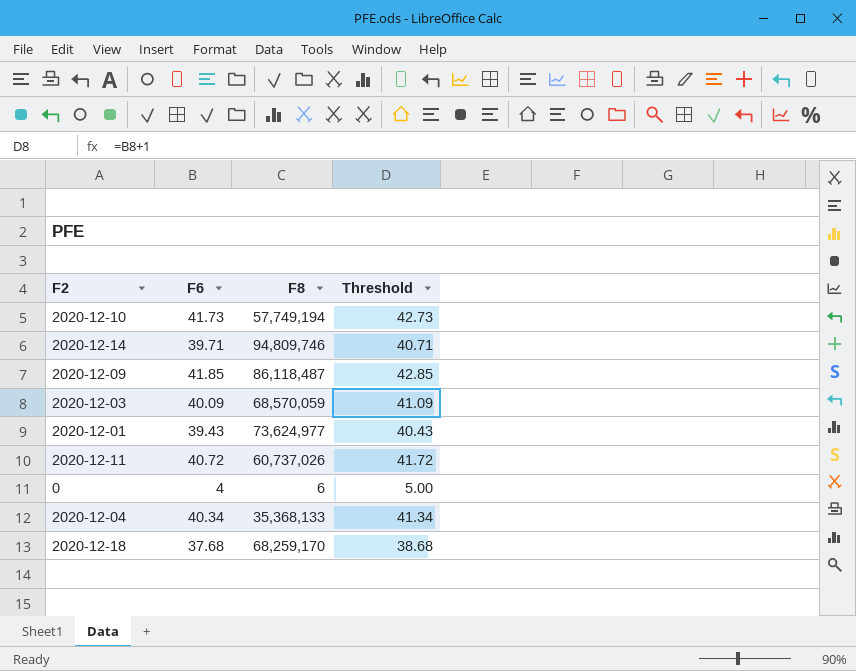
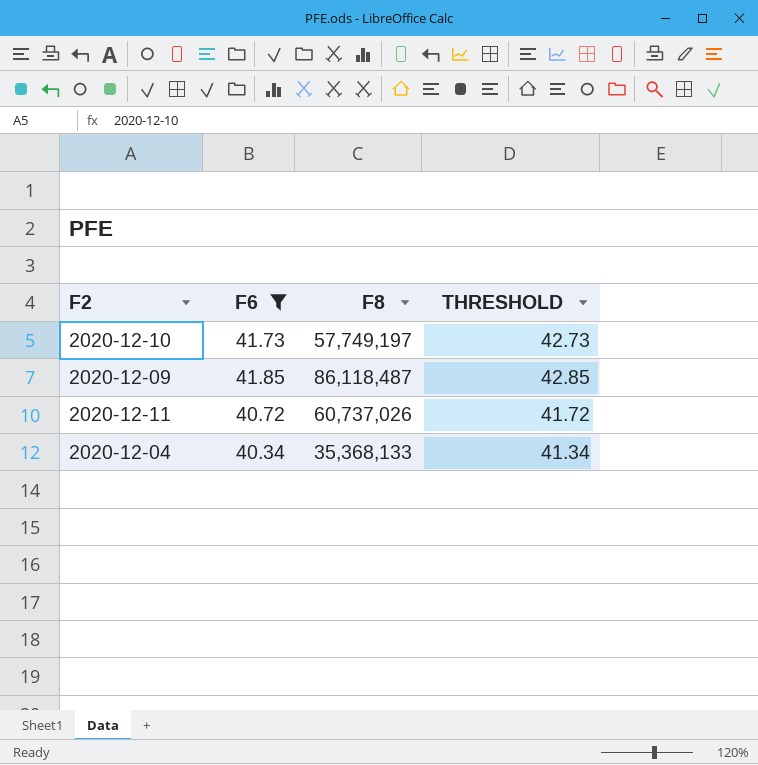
filter: none -> F6 >= 40.34
column name: Threshold -> THRESHOLD
2020-12-10 | F8: 57,749,194 -> 57,749,197

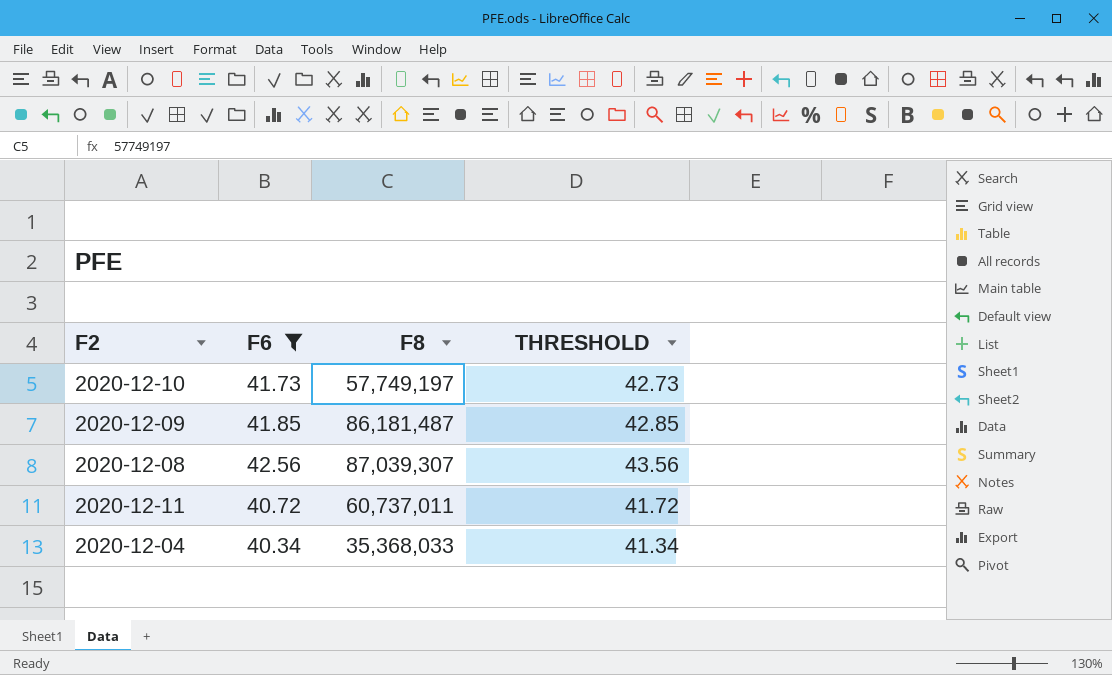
2020-12-09 | F8: 86,118,487 -> 86,181,487
row 2020-12-08: none -> 42.56 | 87,039,307 | 43.56
2020-12-11 | F8: 60,737,026 -> 60,737,011
2020-12-04 | F8: 35,368,133 -> 35,368,033

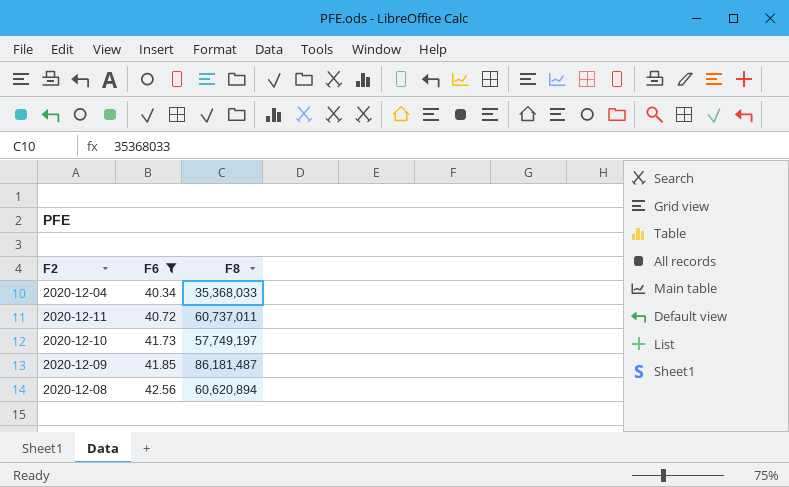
row order: none -> F6 ascending
column THRESHOLD | formula: [F6] + 1 -> none
2020-12-08 | F8: 87,039,307 -> 60,620,894

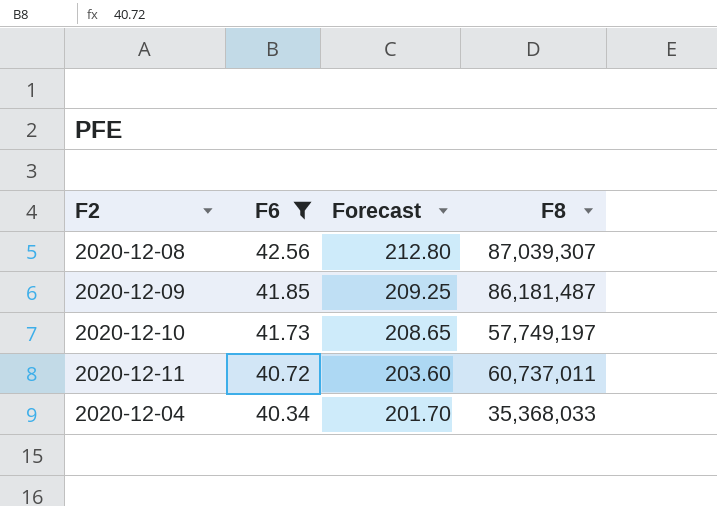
row order: F6 ascending -> F6 descending
column Forecast | formula: none -> [F6] * 5
2020-12-08 | F8: 60,620,894 -> 87,039,307

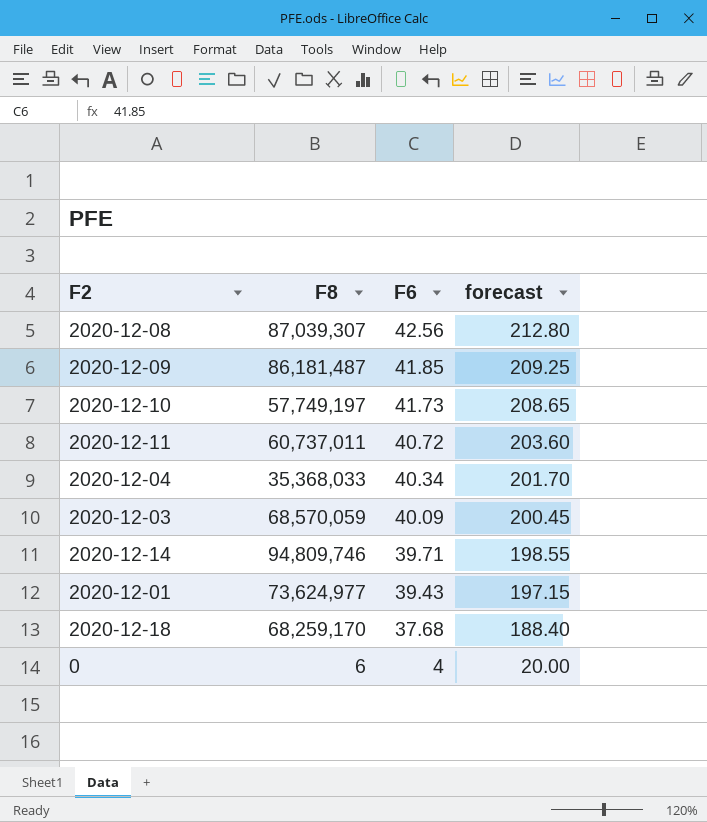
filter: F6 >= 40.34 -> none
column F8 | position: 4 -> 2
column name: Forecast -> forecast

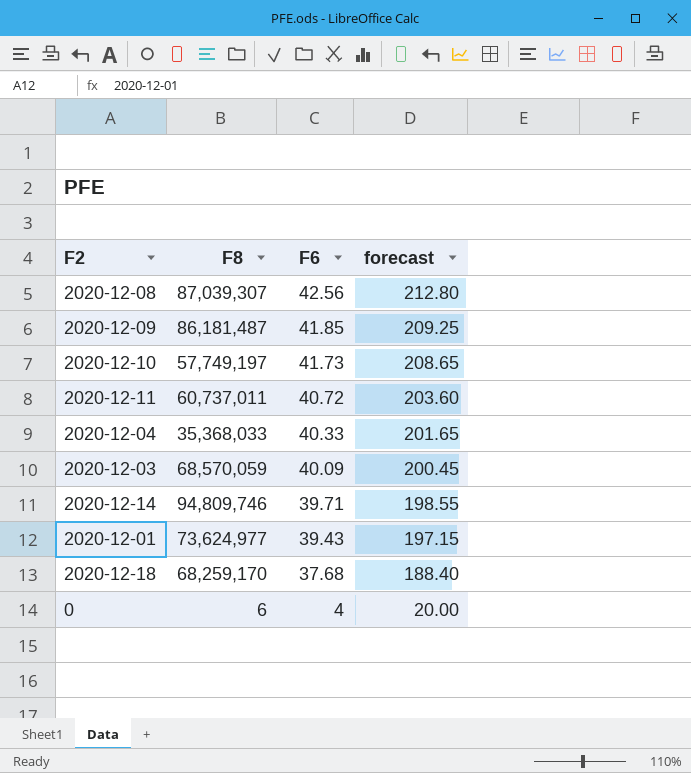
2020-12-04 | F6: 40.34 -> 40.33
2020-12-04 | forecast: 201.70 -> 201.65

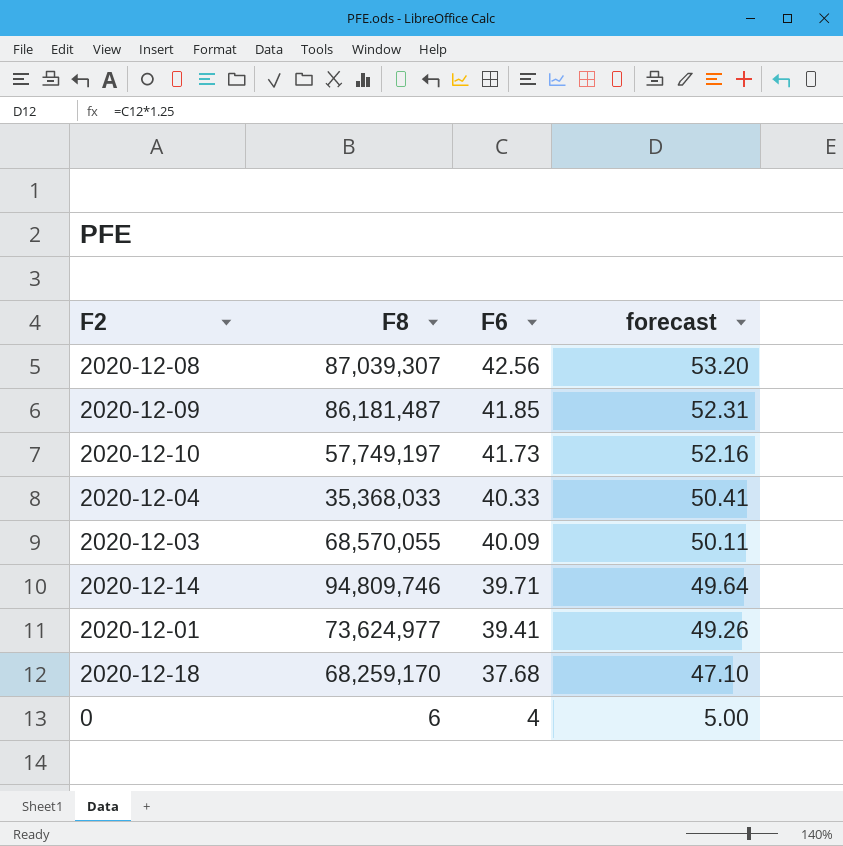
column forecast | formula: [F6] * 5 -> [F6] * 1.25
row 2020-12-11: 60,737,011 | 40.72 | 203.60 -> none
2020-12-03 | F8: 68,570,059 -> 68,570,055
2020-12-01 | F6: 39.43 -> 39.41

